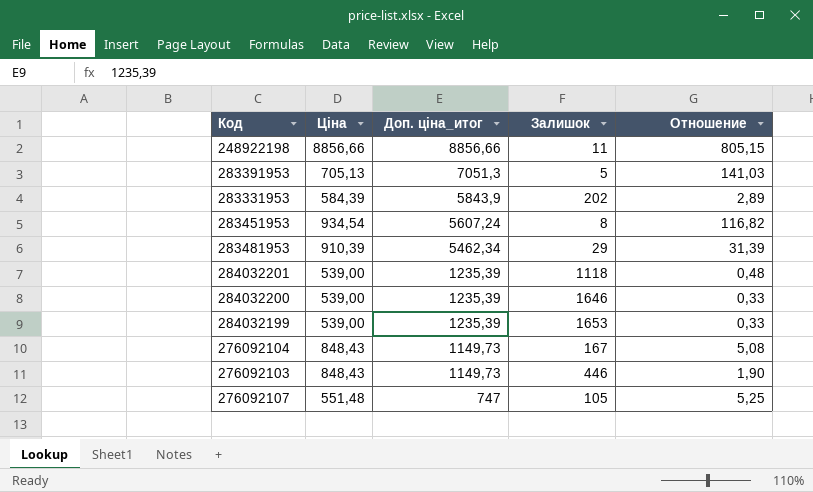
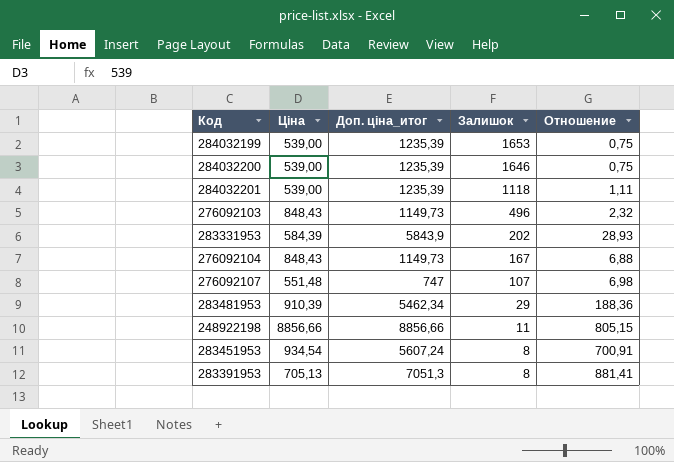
row order: Доп. ціна_итог descending -> Залишок descending
column Отношение | formula: [Ціна] / [Залишок] -> [Доп. ціна_итог] / [Залишок]
276092103 | Залишок: 446 -> 496
276092107 | Залишок: 105 -> 107
283391953 | Залишок: 5 -> 8

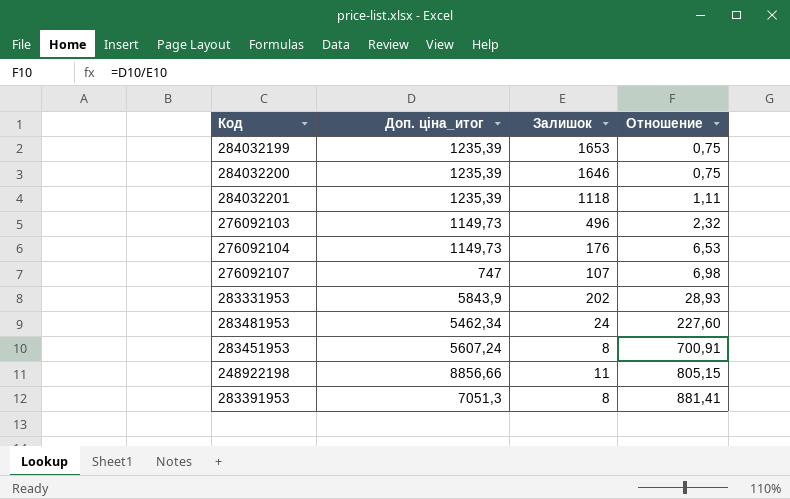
row order: Залишок descending -> Отношение ascending
column Ціна | position: 2 -> none
276092104 | Залишок: 167 -> 176
276092104 | Отношение: 6,88 -> 6,53
283481953 | Залишок: 29 -> 24
283481953 | Отношение: 188,36 -> 227,60

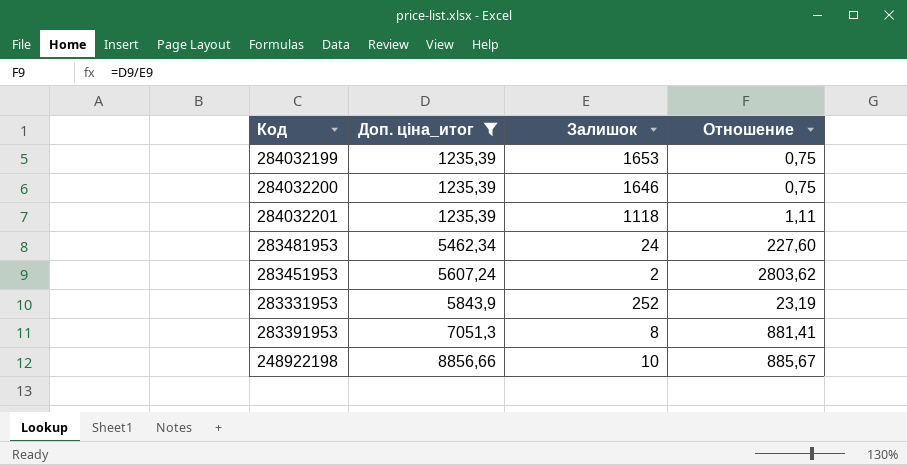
filter: none -> Доп. ціна_итог >= 1235,39
row order: Отношение ascending -> Доп. ціна_итог ascending
283451953 | Залишок: 8 -> 2
283451953 | Отношение: 700,91 -> 2803,62
283331953 | Залишок: 202 -> 252
283331953 | Отношение: 28,93 -> 23,19
248922198 | Залишок: 11 -> 10
248922198 | Отношение: 805,15 -> 885,67

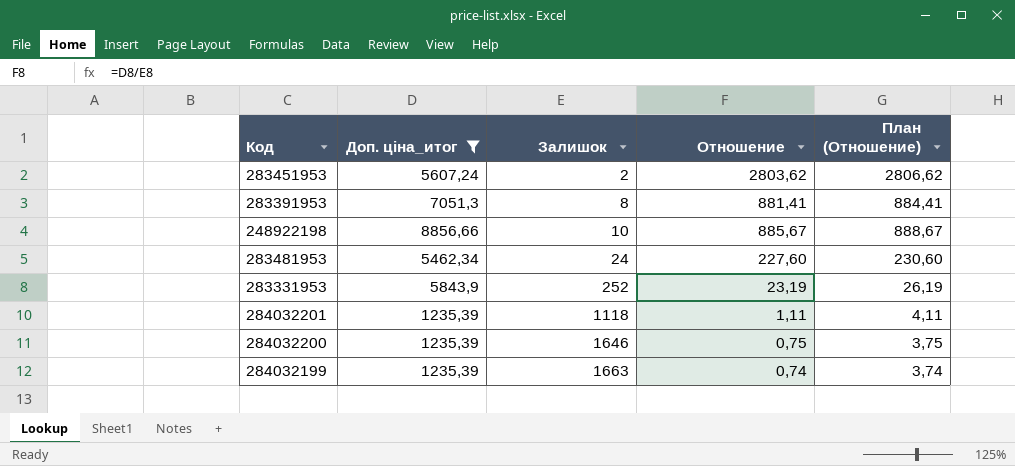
row order: Доп. ціна_итог ascending -> Залишок ascending
column План (Отношение) | formula: none -> [Отношение] + 3
284032199 | Залишок: 1653 -> 1663
284032199 | Отношение: 0,75 -> 0,74

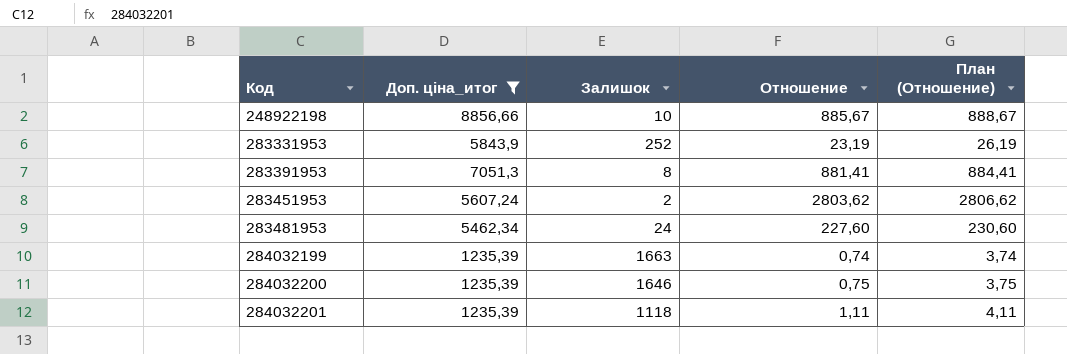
row order: Залишок ascending -> Код ascending

